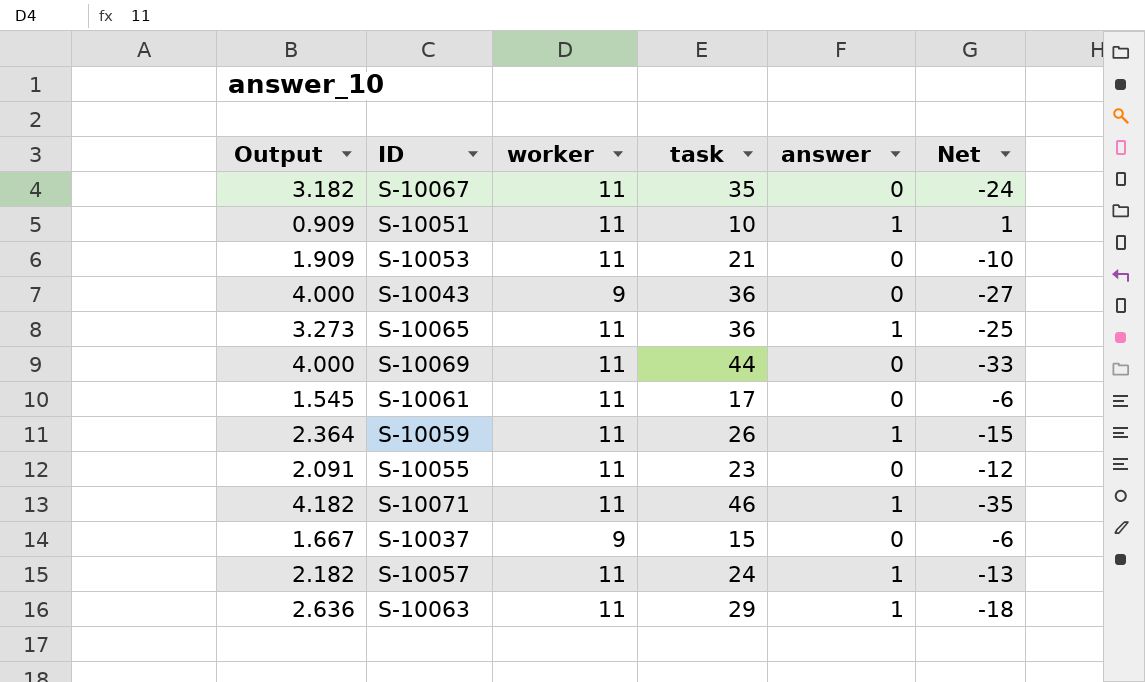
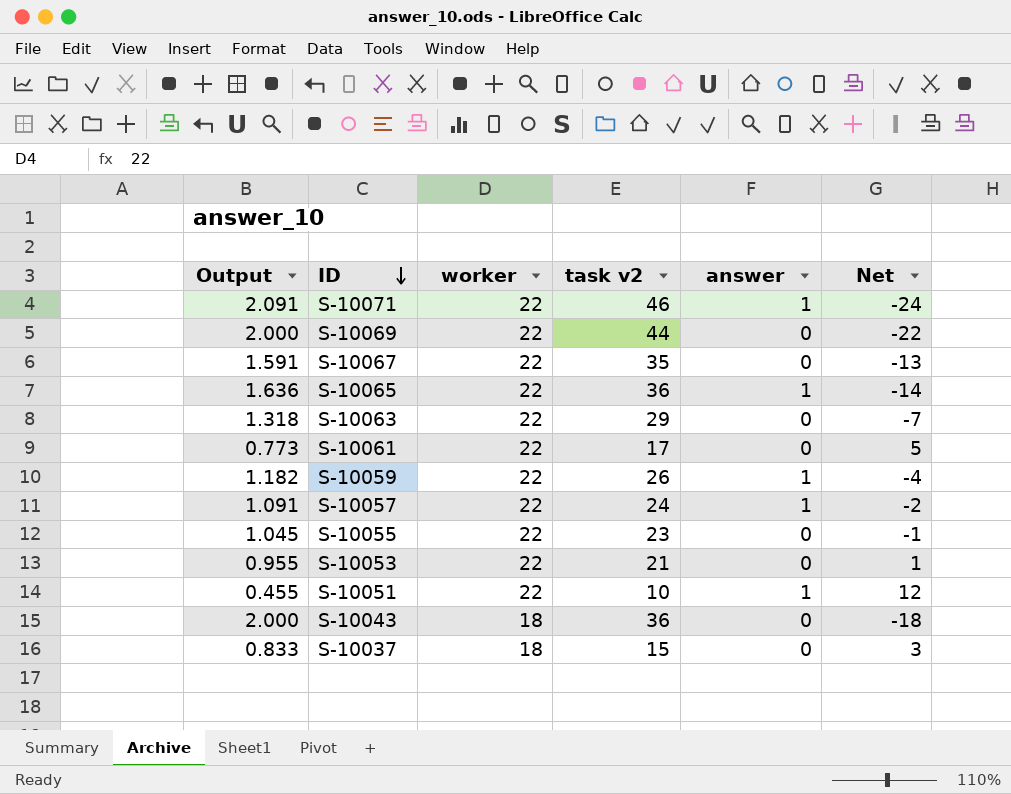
row order: none -> ID descending
column name: task -> task v2
S-10071 | Output: 4.182 -> 2.091
S-10071 | worker: 11 -> 22
S-10071 | Net: -35 -> -24
S-10069 | Output: 4.000 -> 2.000
S-10069 | worker: 11 -> 22
S-10069 | Net: -33 -> -22
S-10067 | Output: 3.182 -> 1.591
S-10067 | worker: 11 -> 22
S-10067 | Net: -24 -> -13
S-10065 | Output: 3.273 -> 1.636
S-10065 | worker: 11 -> 22
S-10065 | Net: -25 -> -14
S-10063 | Output: 2.636 -> 1.318
S-10063 | worker: 11 -> 22
S-10063 | answer: 1 -> 0
S-10063 | Net: -18 -> -7
S-10061 | Output: 1.545 -> 0.773
S-10061 | worker: 11 -> 22
S-10061 | Net: -6 -> 5
S-10059 | Output: 2.364 -> 1.182
S-10059 | worker: 11 -> 22
S-10059 | Net: -15 -> -4
S-10057 | Output: 2.182 -> 1.091
S-10057 | worker: 11 -> 22
S-10057 | Net: -13 -> -2
S-10055 | Output: 2.091 -> 1.045
S-10055 | worker: 11 -> 22
S-10055 | Net: -12 -> -1
S-10053 | Output: 1.909 -> 0.955
S-10053 | worker: 11 -> 22
S-10053 | Net: -10 -> 1
S-10051 | Output: 0.909 -> 0.455
S-10051 | worker: 11 -> 22
S-10051 | Net: 1 -> 12
S-10043 | Output: 4.000 -> 2.000
S-10043 | worker: 9 -> 18
S-10043 | Net: -27 -> -18
S-10037 | Output: 1.667 -> 0.833
S-10037 | worker: 9 -> 18
S-10037 | Net: -6 -> 3

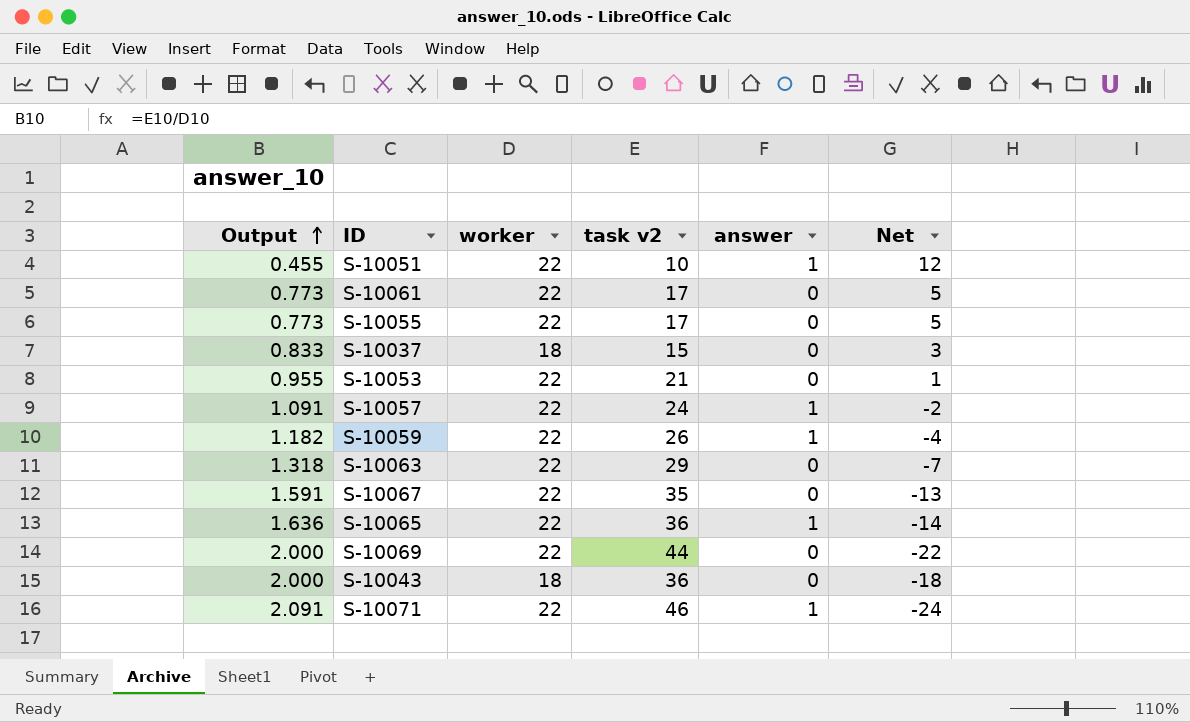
row order: ID descending -> Output ascending
S-10055 | Output: 1.045 -> 0.773
S-10055 | task v2: 23 -> 17
S-10055 | Net: -1 -> 5

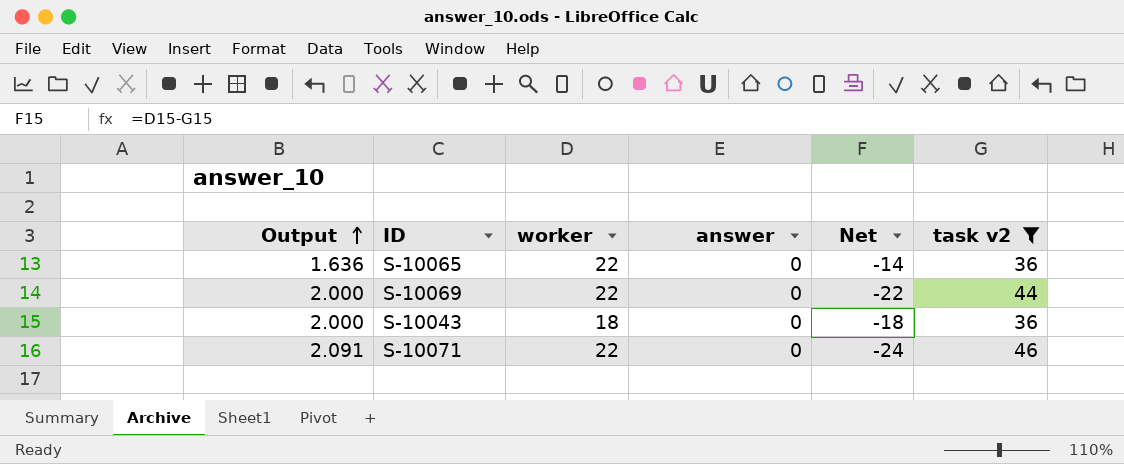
filter: none -> task v2 >= 36
column task v2 | position: 4 -> 6
S-10065 | answer: 1 -> 0
S-10071 | answer: 1 -> 0

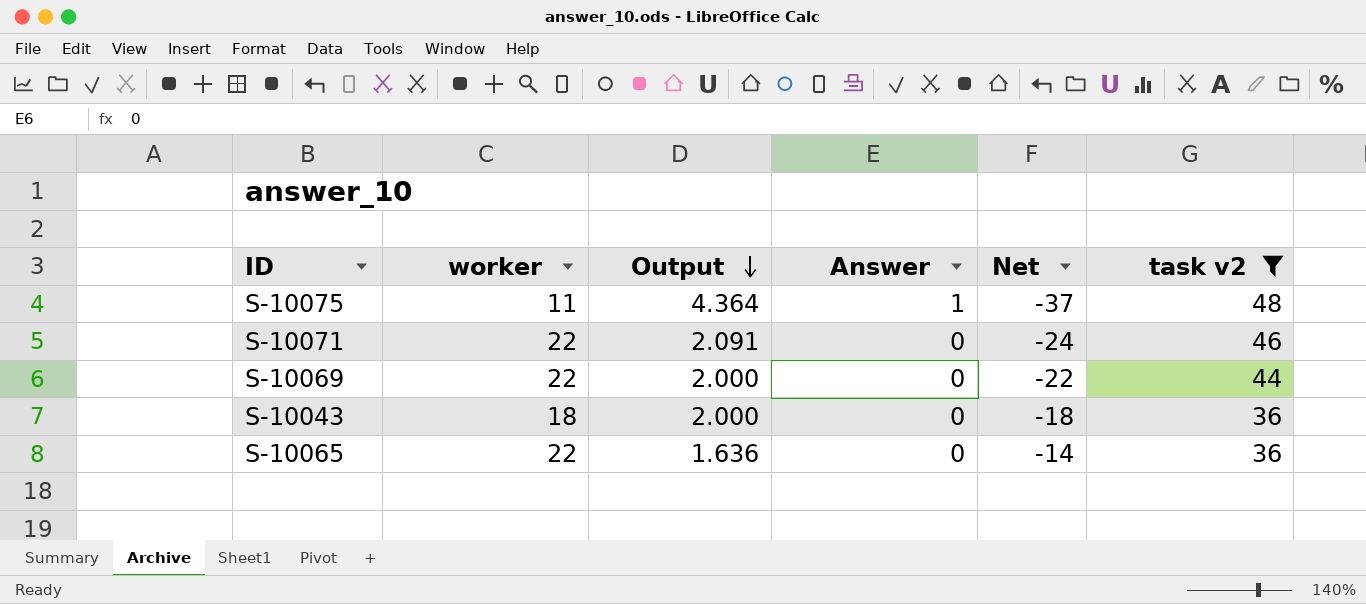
row order: Output ascending -> Output descending
column Output | position: 1 -> 3
column name: answer -> Answer
row S-10075: none -> 11 | 4.364 | 1 | -37 | 48

